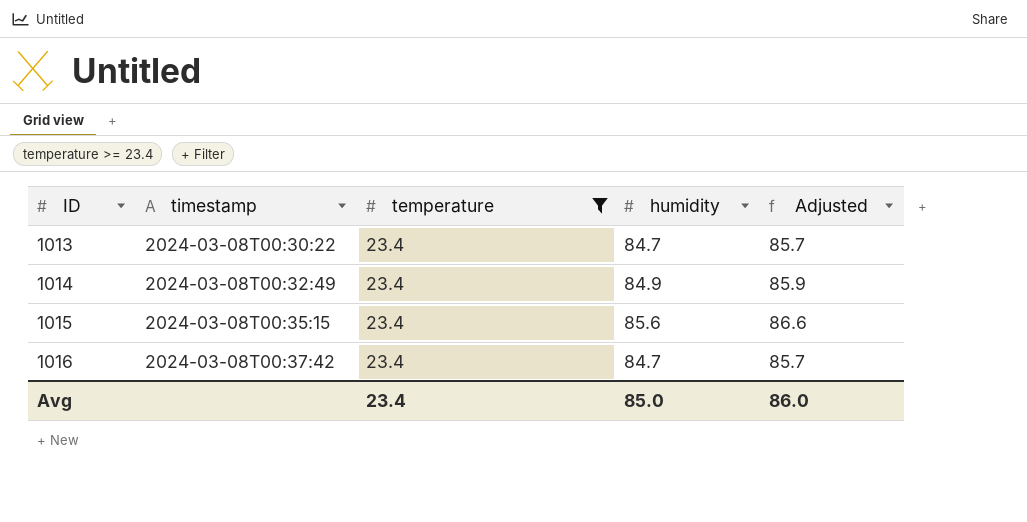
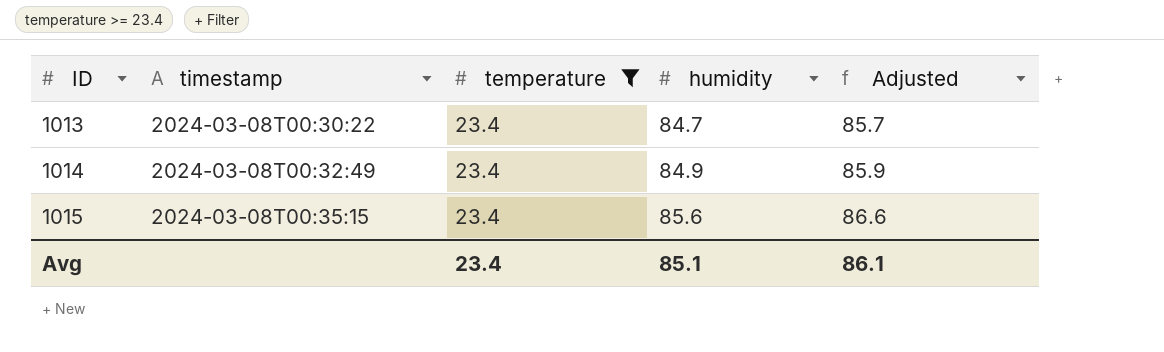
row 1016: 2024-03-08T00:37:42 | 23.4 | 84.7 | 85.7 -> none
Avg | humidity: 85.0 -> 85.1
Avg | Adjusted: 86.0 -> 86.1

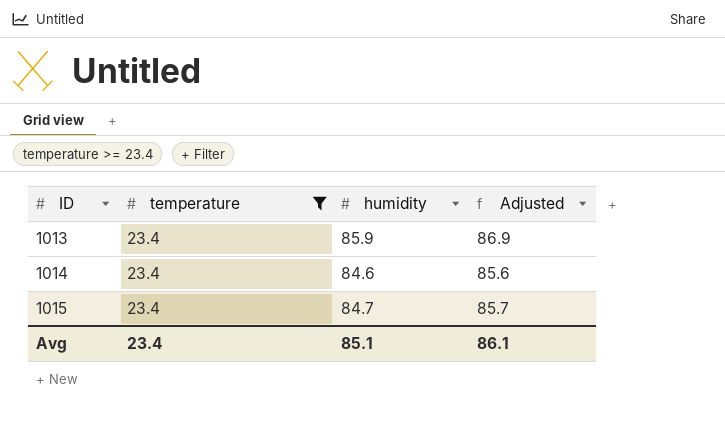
column timestamp | position: 2 -> none
1013 | humidity: 84.7 -> 85.9
1013 | Adjusted: 85.7 -> 86.9
1014 | humidity: 84.9 -> 84.6
1014 | Adjusted: 85.9 -> 85.6
1015 | humidity: 85.6 -> 84.7
1015 | Adjusted: 86.6 -> 85.7

